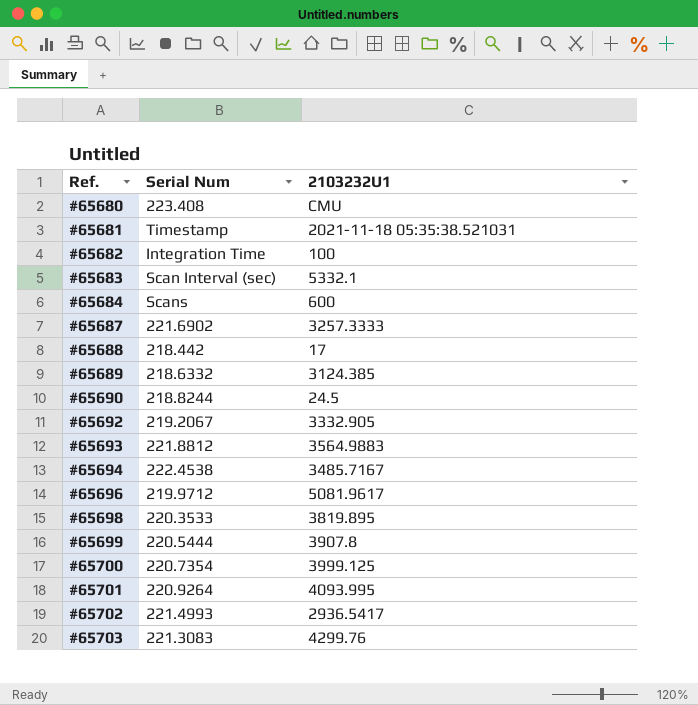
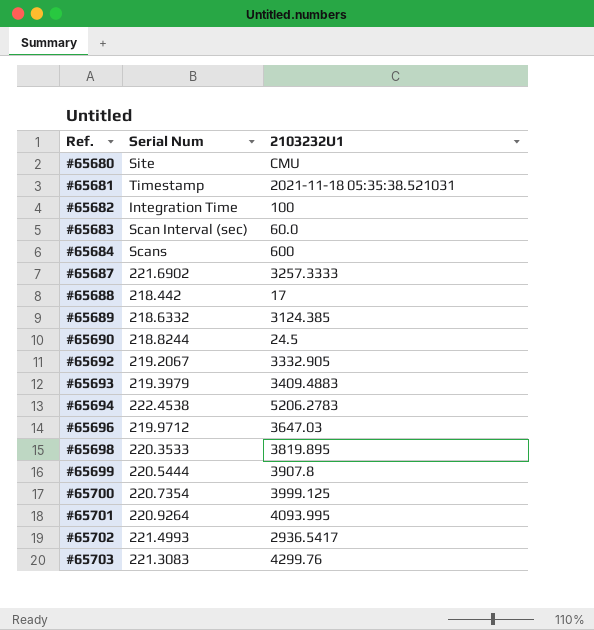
#65680 | Serial Num: 223.408 -> Site
#65683 | 2103232U1: 5332.1 -> 60.0
#65693 | Serial Num: 221.8812 -> 219.3979
#65693 | 2103232U1: 3564.9883 -> 3409.4883
#65694 | 2103232U1: 3485.7167 -> 5206.2783
#65696 | 2103232U1: 5081.9617 -> 3647.03

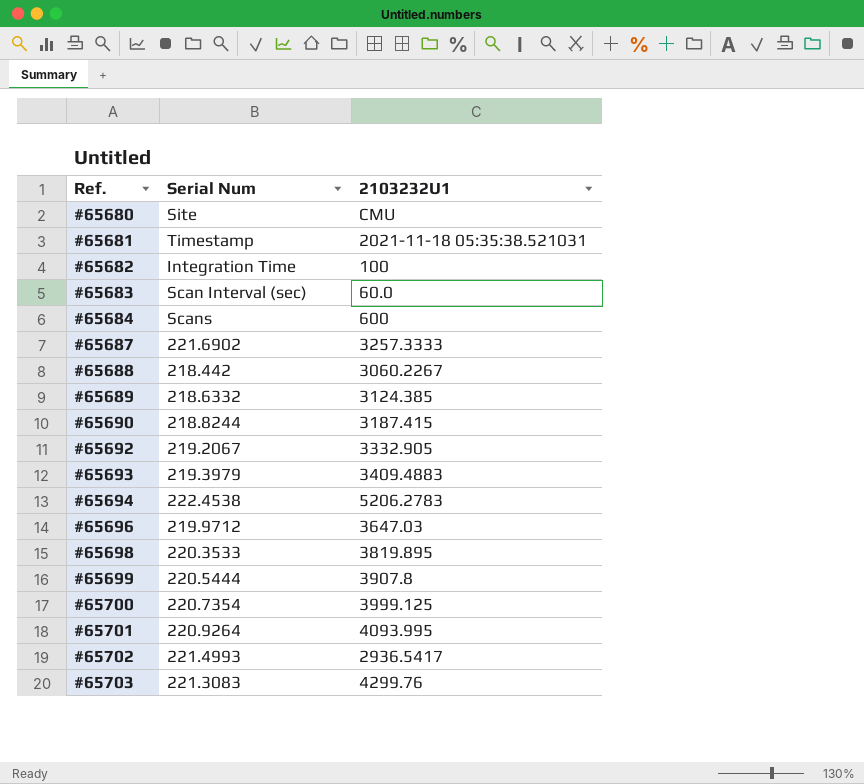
#65688 | 2103232U1: 17 -> 3060.2267
#65690 | 2103232U1: 24.5 -> 3187.415

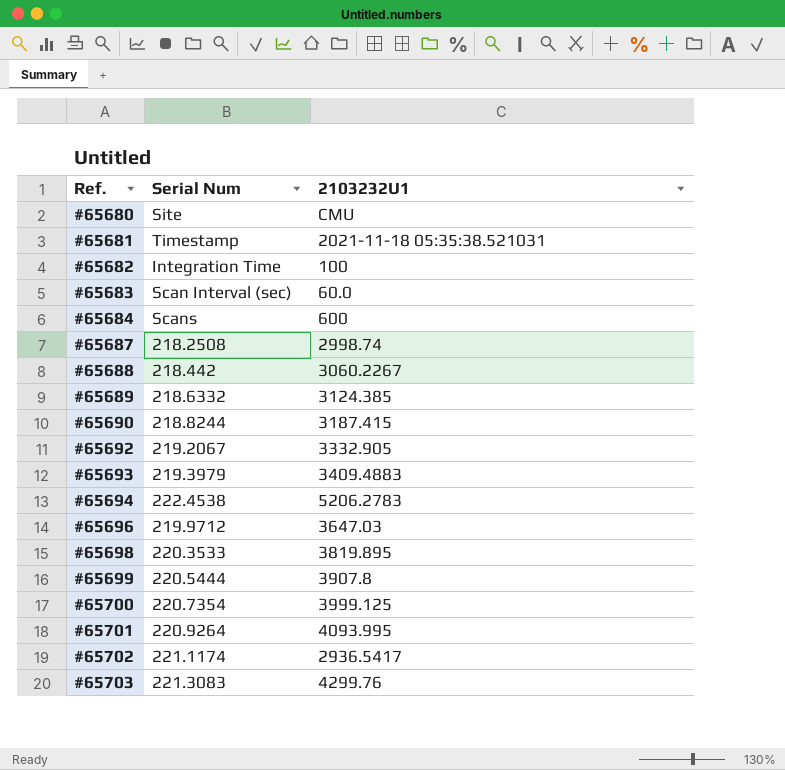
#65687 | Serial Num: 221.6902 -> 218.2508
#65687 | 2103232U1: 3257.3333 -> 2998.74
#65702 | Serial Num: 221.4993 -> 221.1174

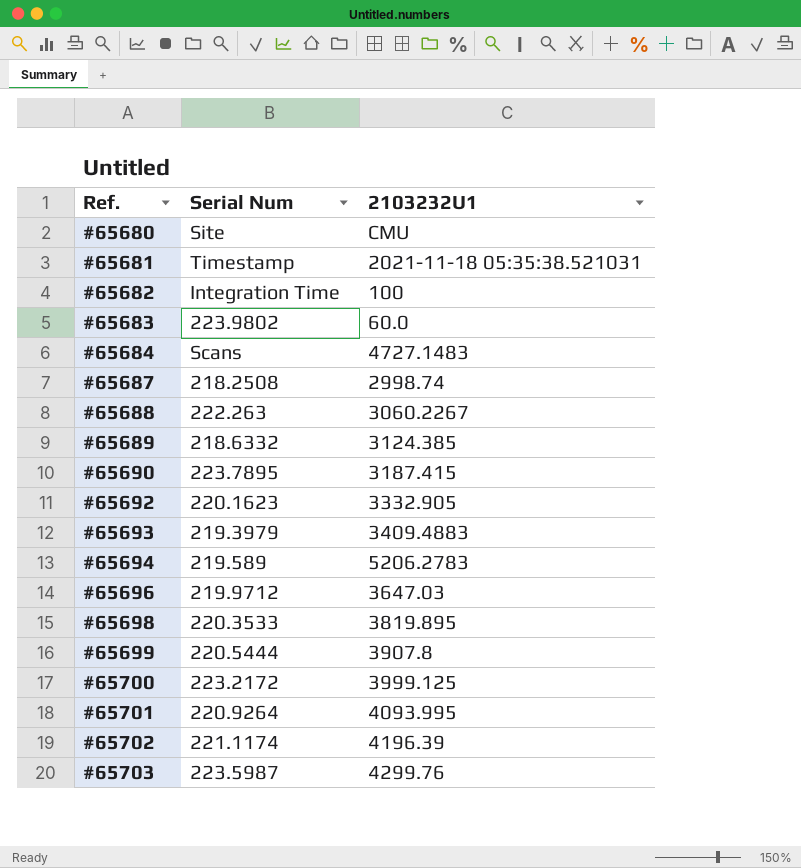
#65683 | Serial Num: Scan Interval (sec) -> 223.9802
#65684 | 2103232U1: 600 -> 4727.1483
#65688 | Serial Num: 218.442 -> 222.263
#65690 | Serial Num: 218.8244 -> 223.7895
#65692 | Serial Num: 219.2067 -> 220.1623
#65694 | Serial Num: 222.4538 -> 219.589
#65700 | Serial Num: 220.7354 -> 223.2172
#65702 | 2103232U1: 2936.5417 -> 4196.39
#65703 | Serial Num: 221.3083 -> 223.5987

